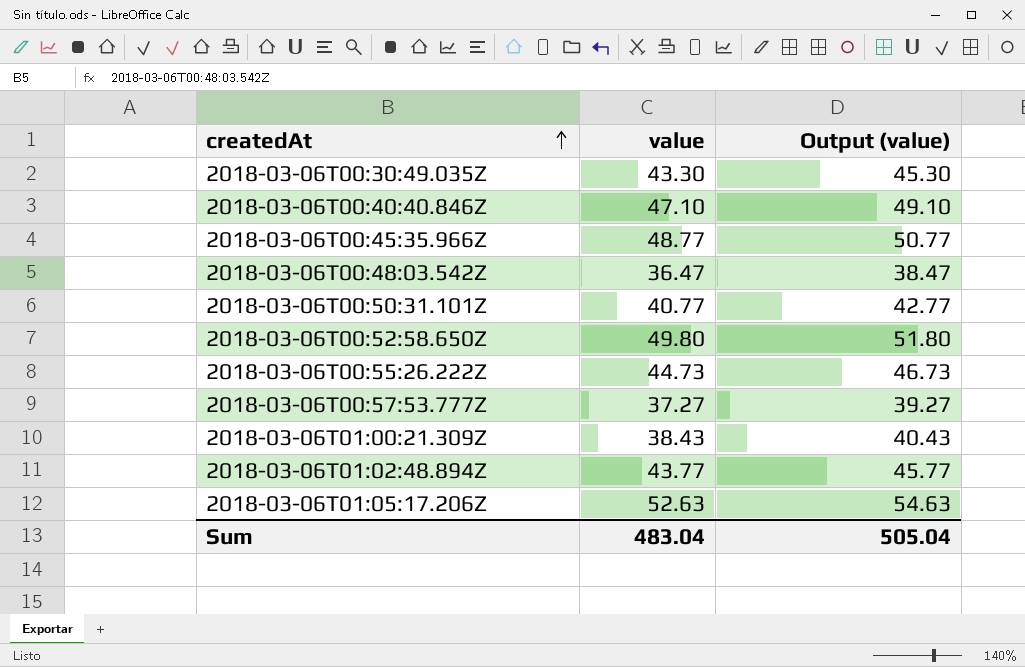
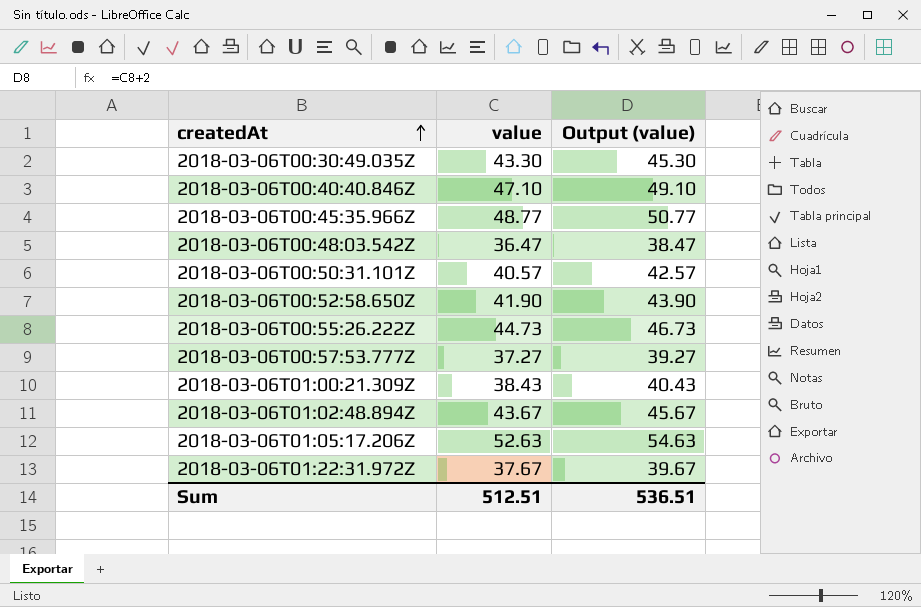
2018-03-06T00:50:31.101Z | value: 40.77 -> 40.57
2018-03-06T00:50:31.101Z | Output (value): 42.77 -> 42.57
2018-03-06T00:52:58.650Z | value: 49.80 -> 41.90
2018-03-06T00:52:58.650Z | Output (value): 51.80 -> 43.90
2018-03-06T01:02:48.894Z | value: 43.77 -> 43.67
2018-03-06T01:02:48.894Z | Output (value): 45.77 -> 45.67
row 2018-03-06T01:22:31.972Z: none -> 37.67 | 39.67
Sum | value: 483.04 -> 512.51
Sum | Output (value): 505.04 -> 536.51

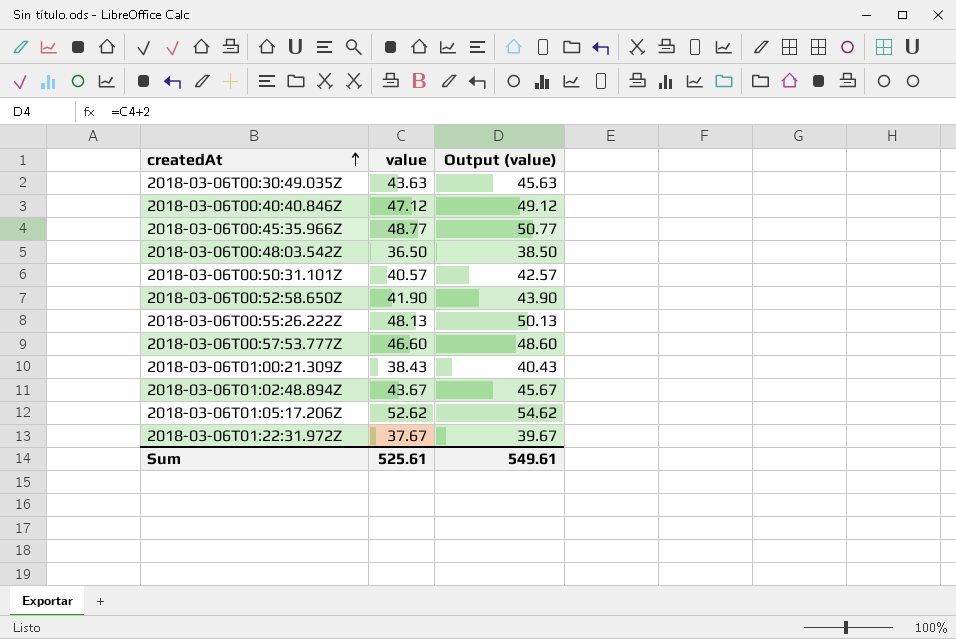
2018-03-06T00:30:49.035Z | value: 43.30 -> 43.63
2018-03-06T00:30:49.035Z | Output (value): 45.30 -> 45.63
2018-03-06T00:40:40.846Z | value: 47.10 -> 47.12
2018-03-06T00:40:40.846Z | Output (value): 49.10 -> 49.12
2018-03-06T00:48:03.542Z | value: 36.47 -> 36.50
2018-03-06T00:48:03.542Z | Output (value): 38.47 -> 38.50
2018-03-06T00:55:26.222Z | value: 44.73 -> 48.13
2018-03-06T00:55:26.222Z | Output (value): 46.73 -> 50.13
2018-03-06T00:57:53.777Z | value: 37.27 -> 46.60
2018-03-06T00:57:53.777Z | Output (value): 39.27 -> 48.60
2018-03-06T01:05:17.206Z | value: 52.63 -> 52.62
2018-03-06T01:05:17.206Z | Output (value): 54.63 -> 54.62
Sum | value: 512.51 -> 525.61
Sum | Output (value): 536.51 -> 549.61

